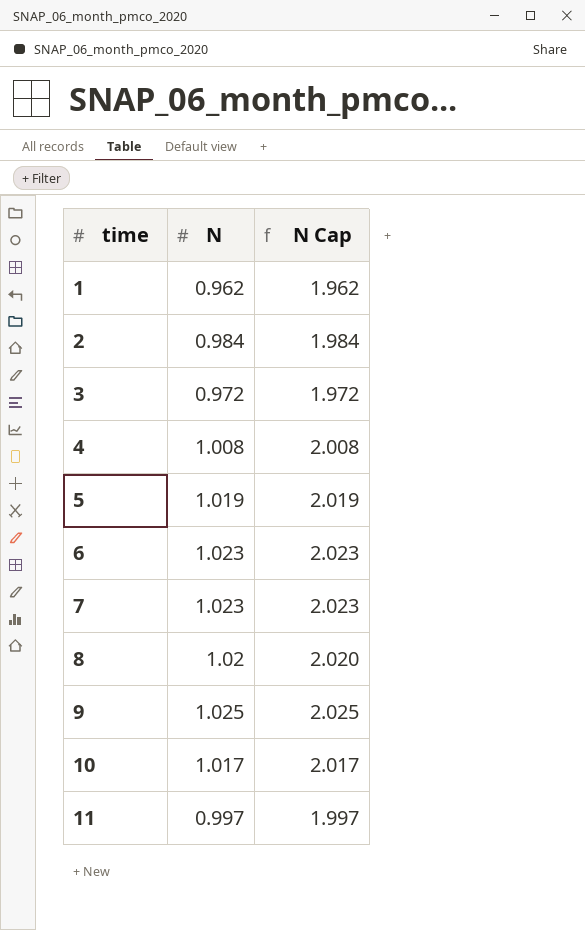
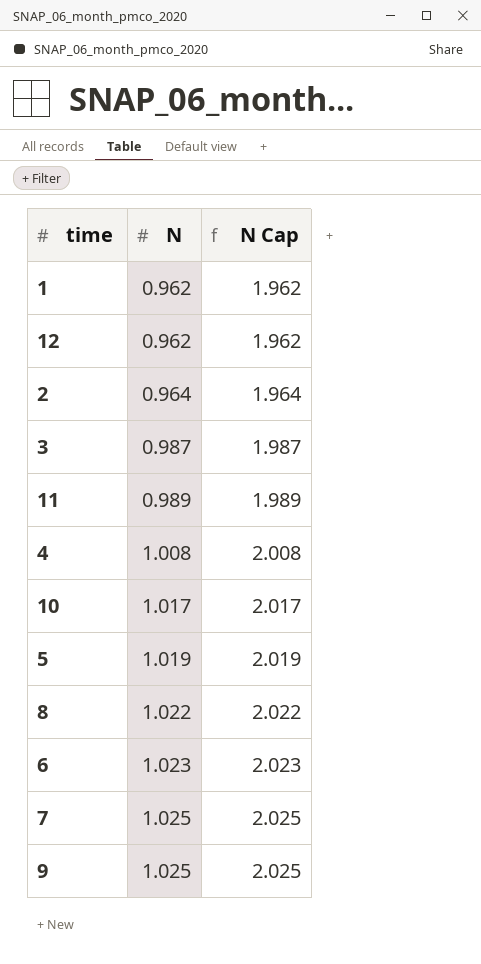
row order: time ascending -> N ascending
row 12: none -> 0.962 | 1.962
2 | N: 0.984 -> 0.964
2 | N Cap: 1.984 -> 1.964
3 | N: 0.972 -> 0.987
3 | N Cap: 1.972 -> 1.987
11 | N: 0.997 -> 0.989
11 | N Cap: 1.997 -> 1.989
8 | N: 1.02 -> 1.022
8 | N Cap: 2.020 -> 2.022
7 | N: 1.023 -> 1.025
7 | N Cap: 2.023 -> 2.025

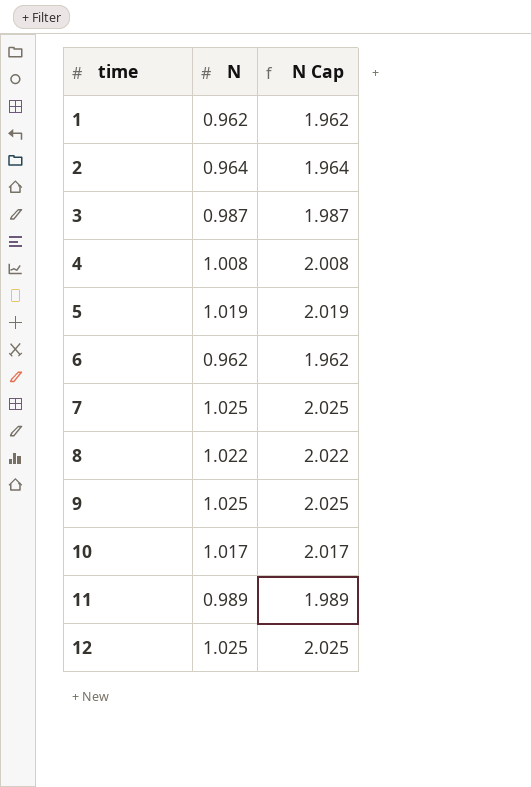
row order: N ascending -> time ascending
6 | N: 1.023 -> 0.962
6 | N Cap: 2.023 -> 1.962
12 | N: 0.962 -> 1.025
12 | N Cap: 1.962 -> 2.025

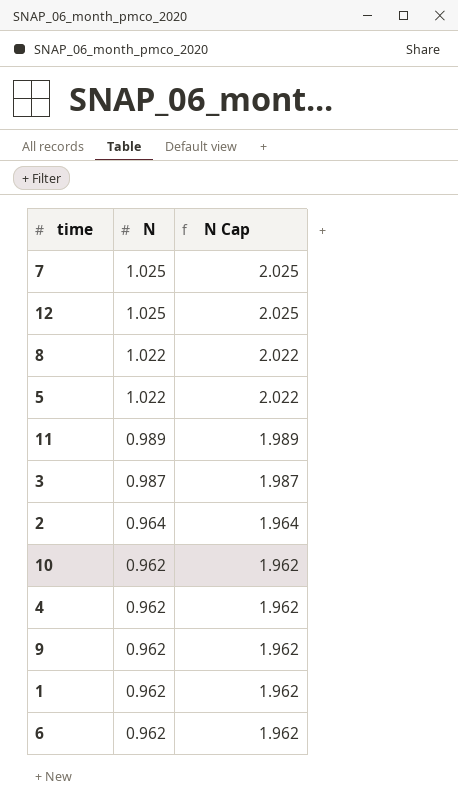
row order: time ascending -> N descending
5 | N: 1.019 -> 1.022
5 | N Cap: 2.019 -> 2.022
10 | N: 1.017 -> 0.962
10 | N Cap: 2.017 -> 1.962
4 | N: 1.008 -> 0.962
4 | N Cap: 2.008 -> 1.962
9 | N: 1.025 -> 0.962
9 | N Cap: 2.025 -> 1.962

